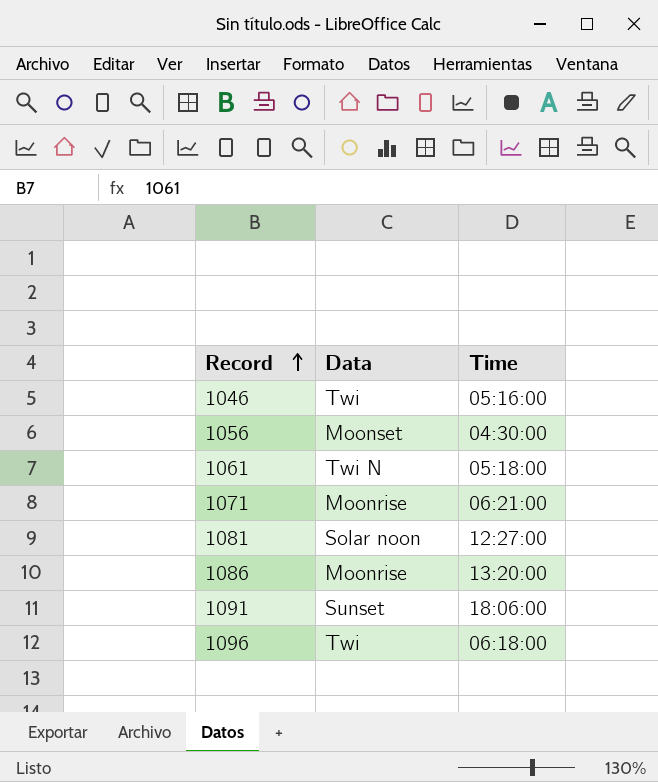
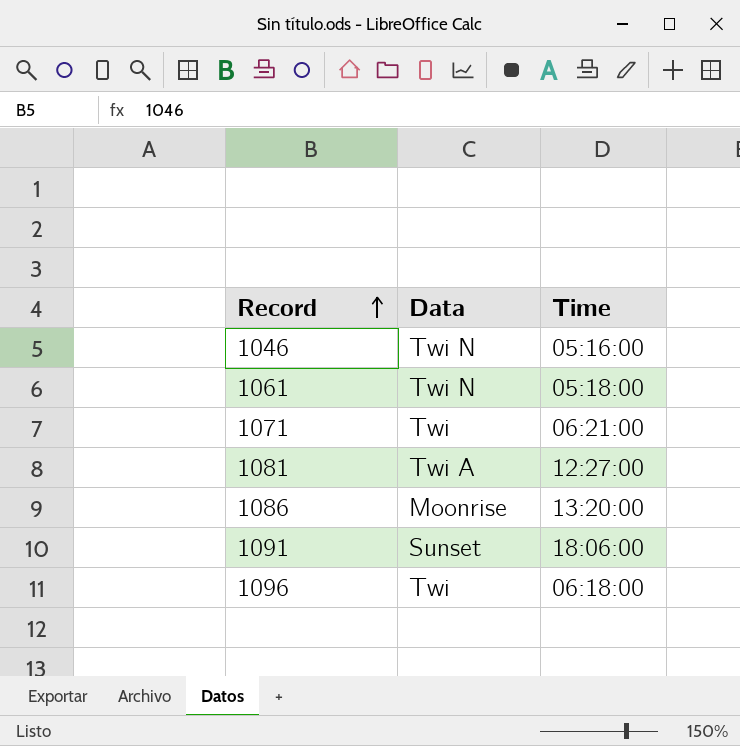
row 1056: Moonset | 04:30:00 -> none
1046 | Data: Twi -> Twi N
1071 | Data: Moonrise -> Twi
1081 | Data: Solar noon -> Twi A

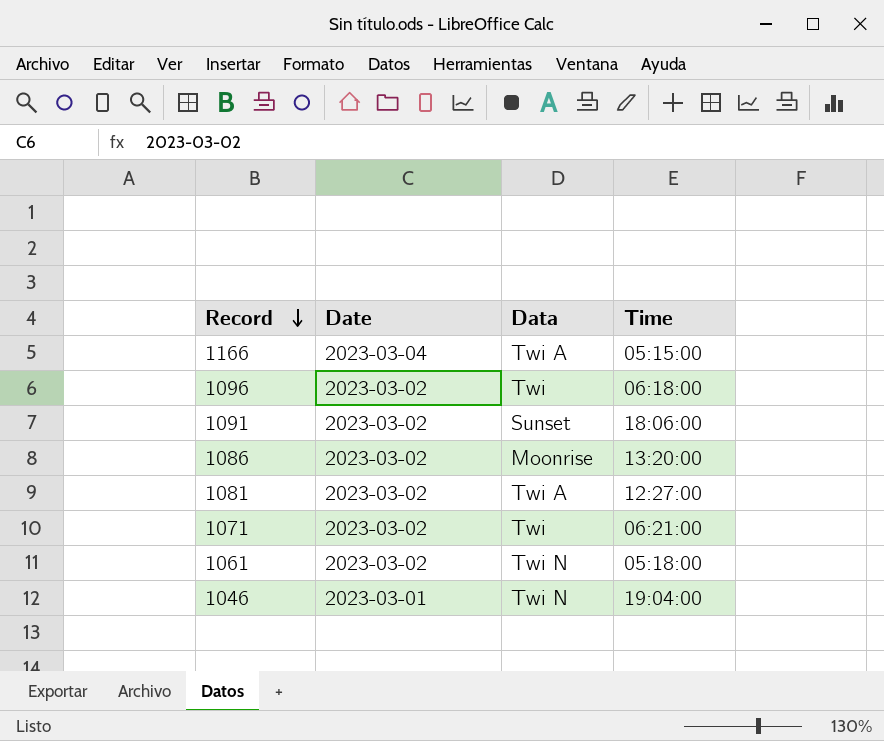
row order: Record ascending -> Record descending
column Date | position: none -> 2
row 1166: none -> 2023-03-04 | Twi A | 05:15:00
1046 | Time: 05:16:00 -> 19:04:00

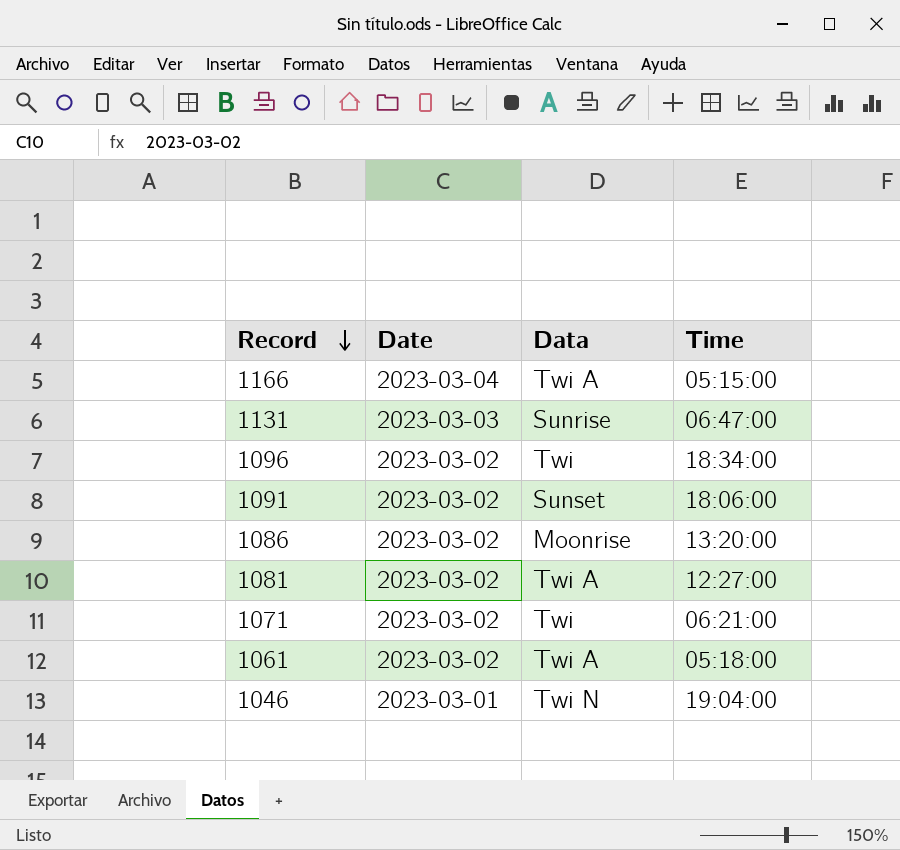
row 1131: none -> 2023-03-03 | Sunrise | 06:47:00
1096 | Time: 06:18:00 -> 18:34:00
1061 | Data: Twi N -> Twi A

